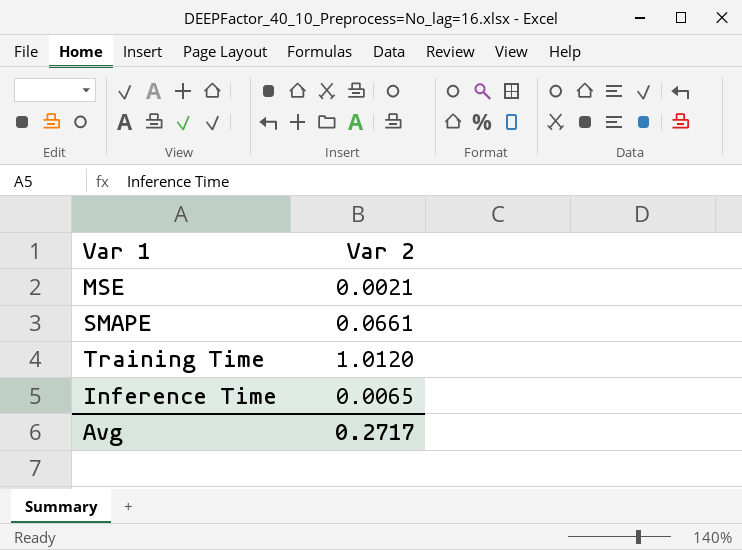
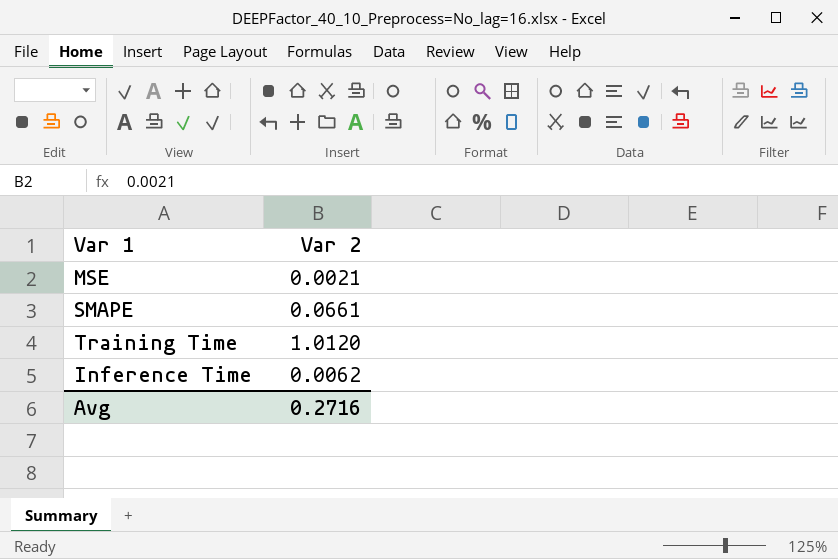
Inference Time | Var 2: 0.0065 -> 0.0062
Avg | Var 2: 0.2717 -> 0.2716

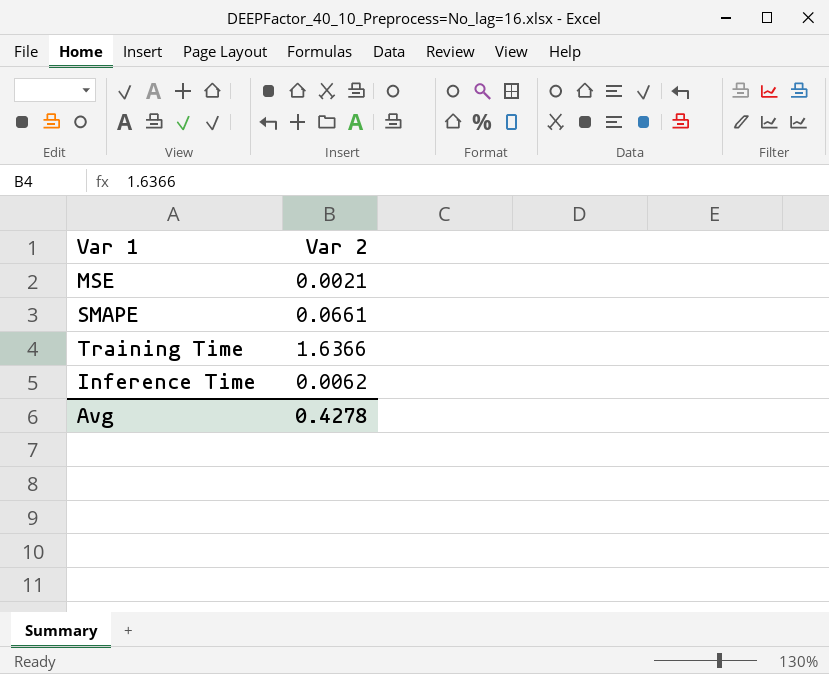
Training Time | Var 2: 1.0120 -> 1.6366
Avg | Var 2: 0.2716 -> 0.4278

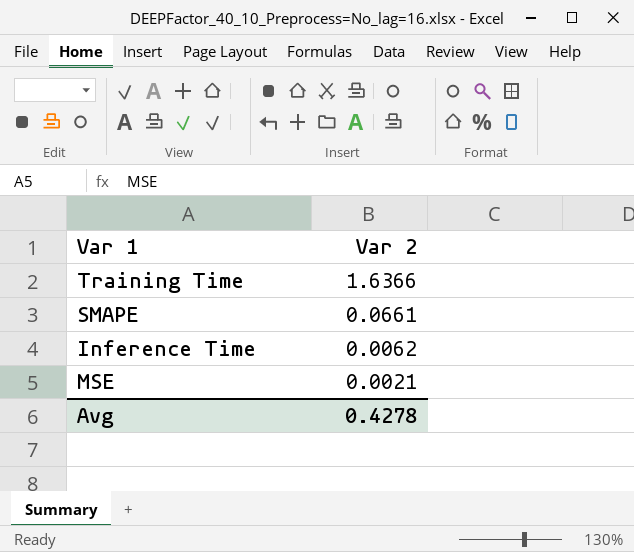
row order: none -> Var 2 descending

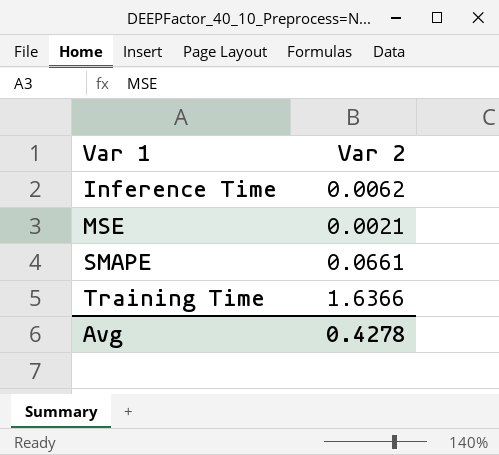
row order: Var 2 descending -> Var 1 ascending

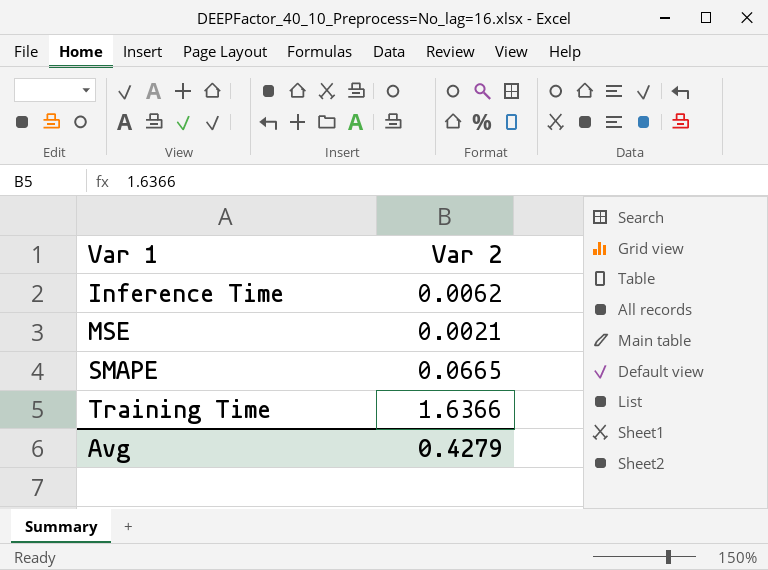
SMAPE | Var 2: 0.0661 -> 0.0665
Avg | Var 2: 0.4278 -> 0.4279

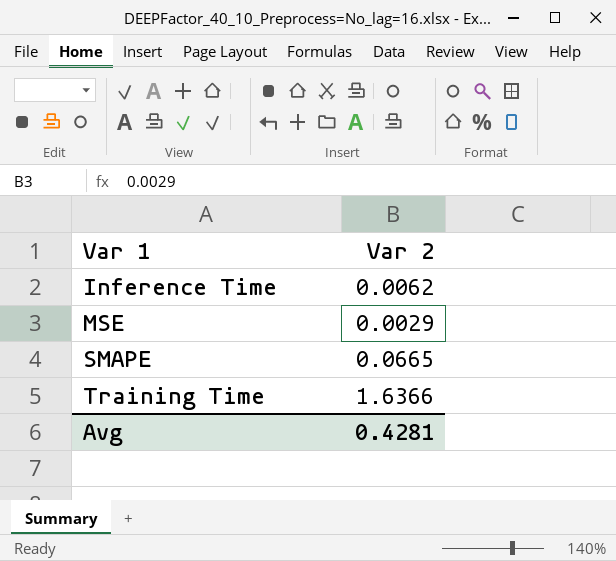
MSE | Var 2: 0.0021 -> 0.0029
Avg | Var 2: 0.4279 -> 0.4281

